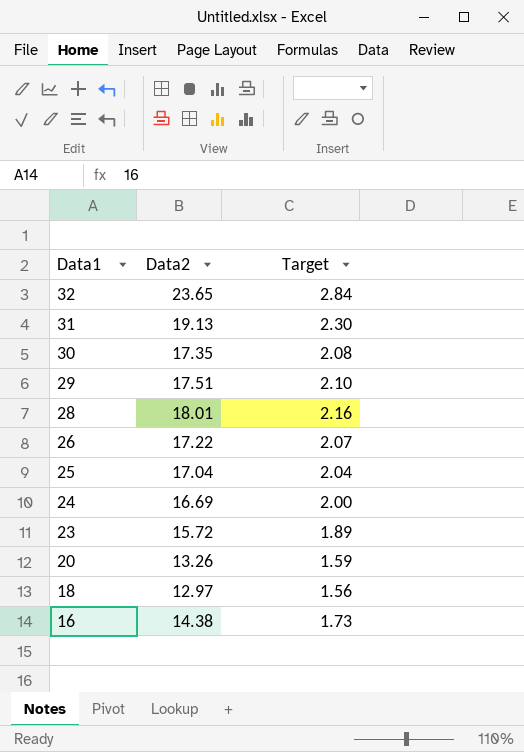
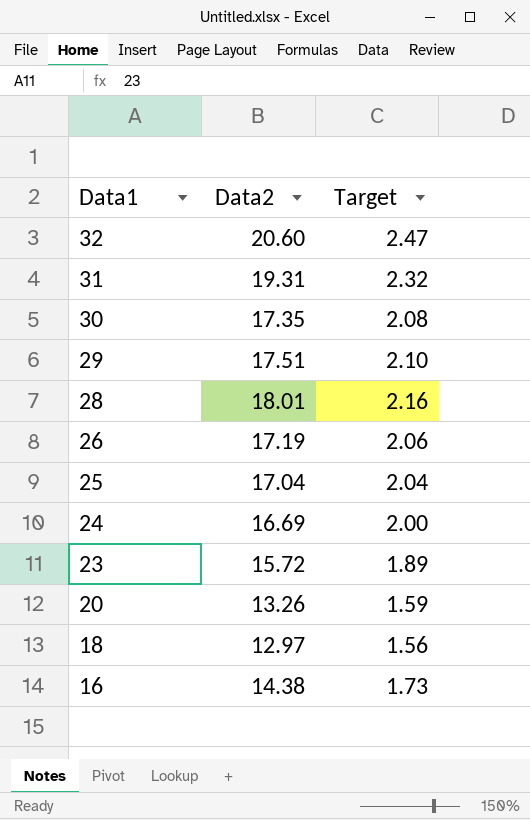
32 | Data2: 23.65 -> 20.60
32 | Target: 2.84 -> 2.47
31 | Data2: 19.13 -> 19.31
31 | Target: 2.30 -> 2.32
26 | Data2: 17.22 -> 17.19
26 | Target: 2.07 -> 2.06

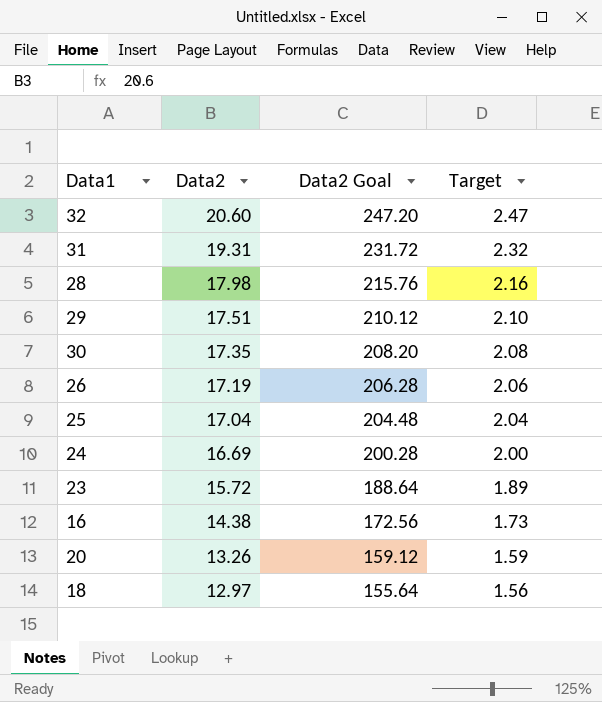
row order: Data1 descending -> Data2 descending
column Data2 Goal | formula: none -> [Data2] * 12
28 | Data2: 18.01 -> 17.98

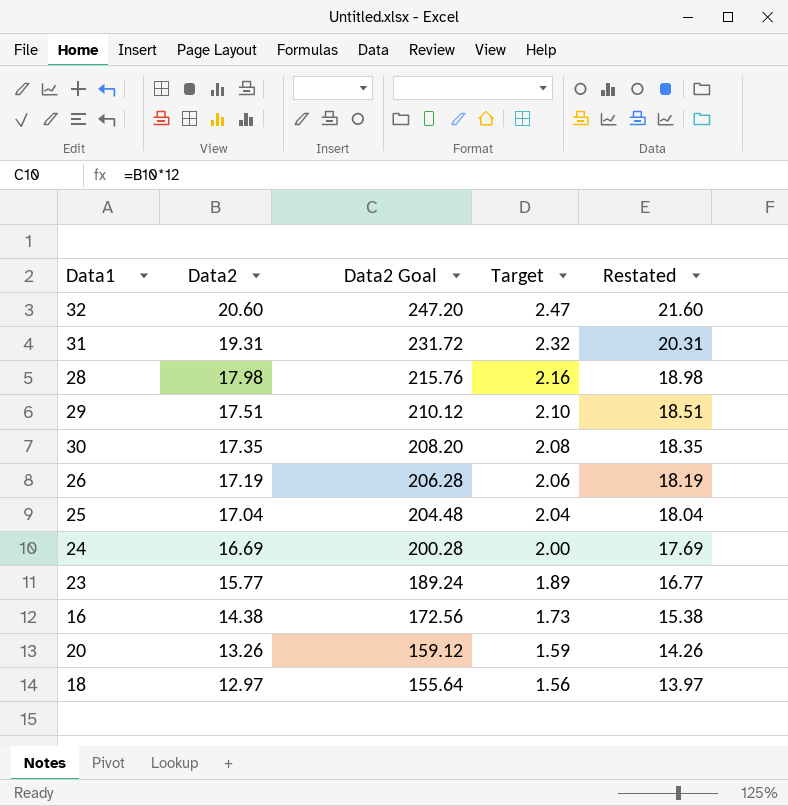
column Restated | formula: none -> [Data2] + 1
23 | Data2: 15.72 -> 15.77
23 | Data2 Goal: 188.64 -> 189.24

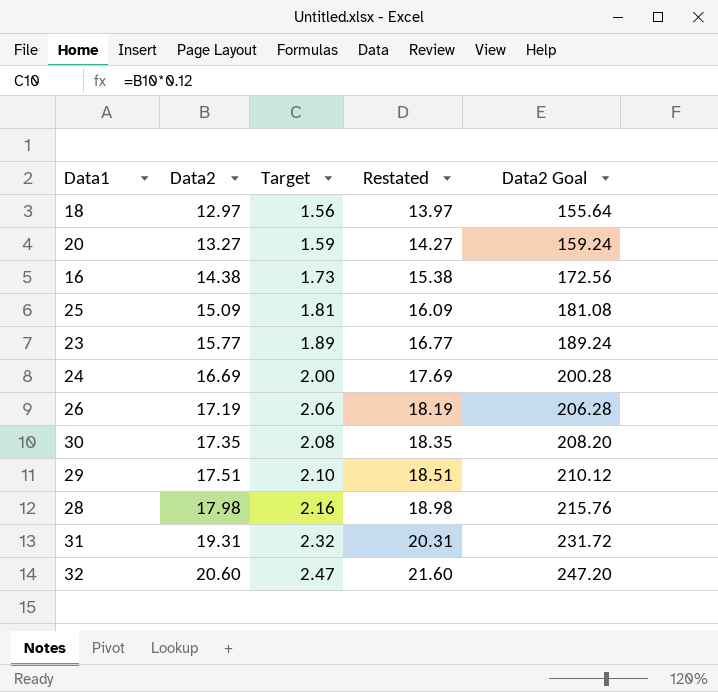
row order: Data2 descending -> Data2 ascending
column Data2 Goal | position: 3 -> 5
20 | Data2: 13.26 -> 13.27
20 | Restated: 14.26 -> 14.27
20 | Data2 Goal: 159.12 -> 159.24
25 | Data2: 17.04 -> 15.09
25 | Target: 2.04 -> 1.81
25 | Restated: 18.04 -> 16.09
25 | Data2 Goal: 204.48 -> 181.08

